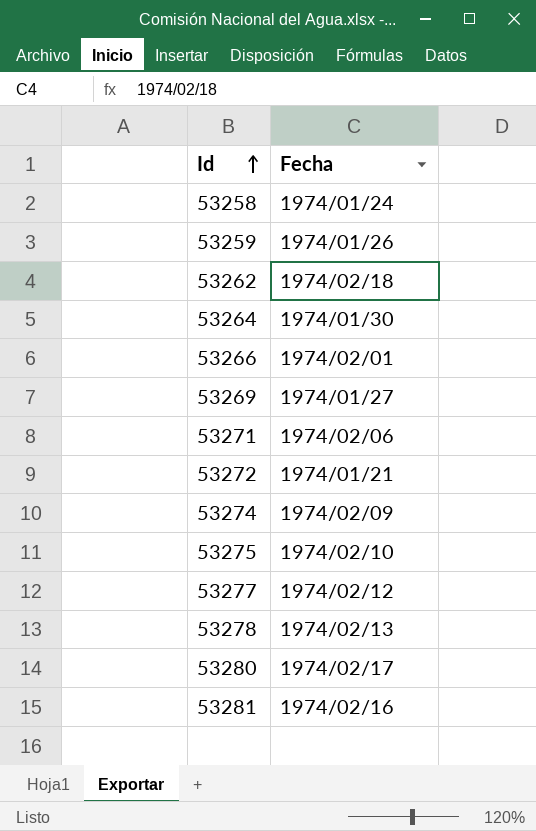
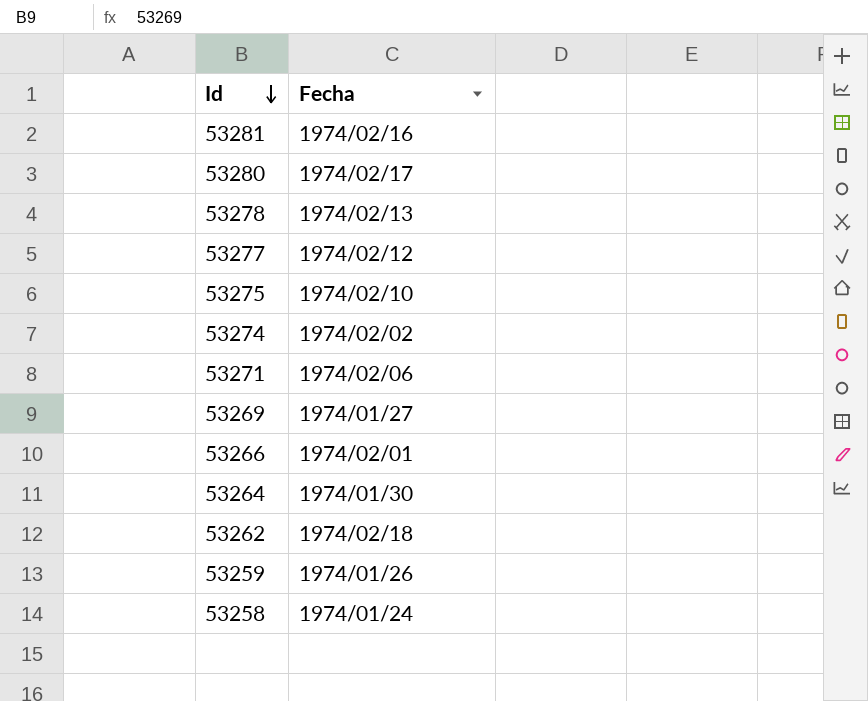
row order: Id ascending -> Id descending
row 53272: 1974/01/21 -> none
53274 | Fecha: 1974/02/09 -> 1974/02/02

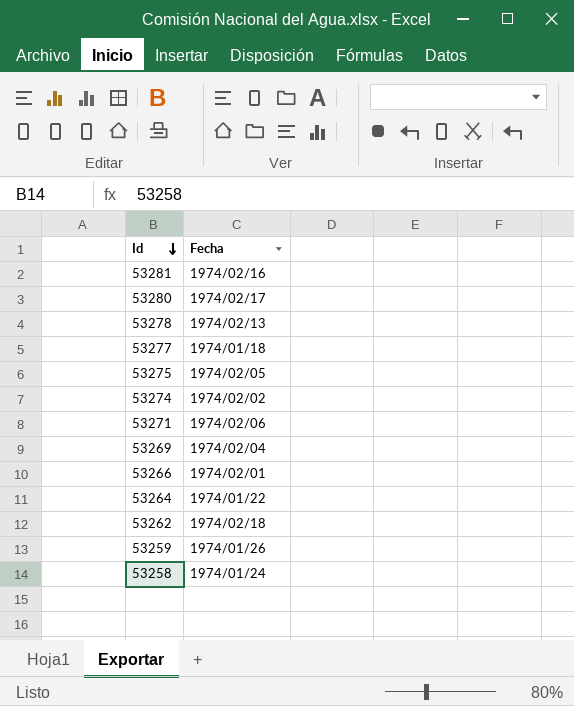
53277 | Fecha: 1974/02/12 -> 1974/01/18
53275 | Fecha: 1974/02/10 -> 1974/02/05
53269 | Fecha: 1974/01/27 -> 1974/02/04
53264 | Fecha: 1974/01/30 -> 1974/01/22

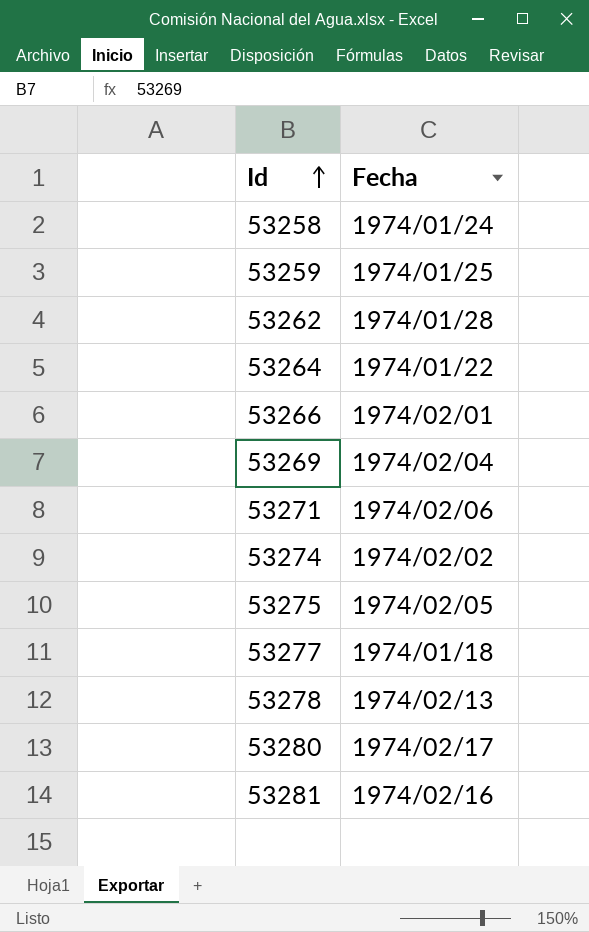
row order: Id descending -> Id ascending
53259 | Fecha: 1974/01/26 -> 1974/01/25
53262 | Fecha: 1974/02/18 -> 1974/01/28

